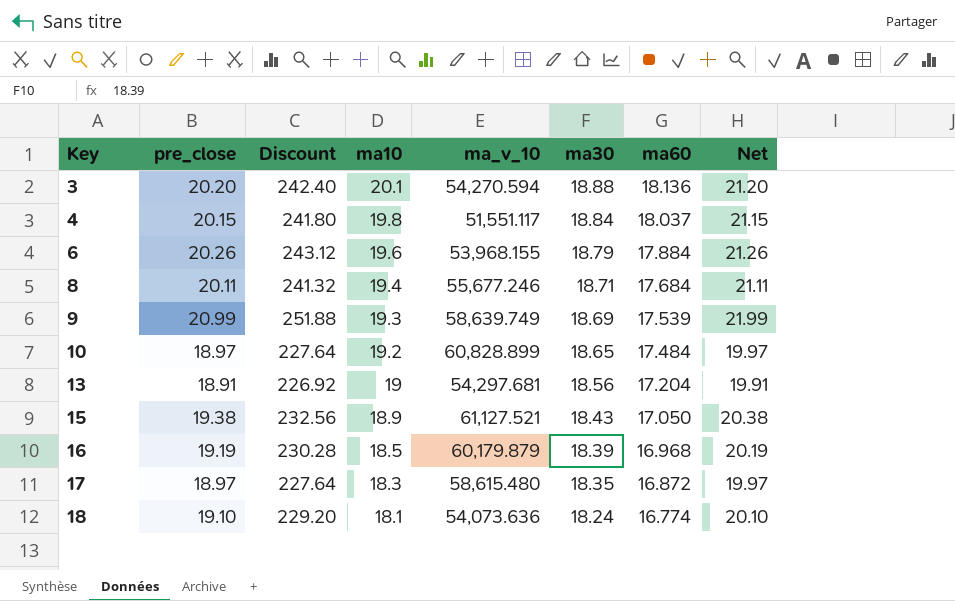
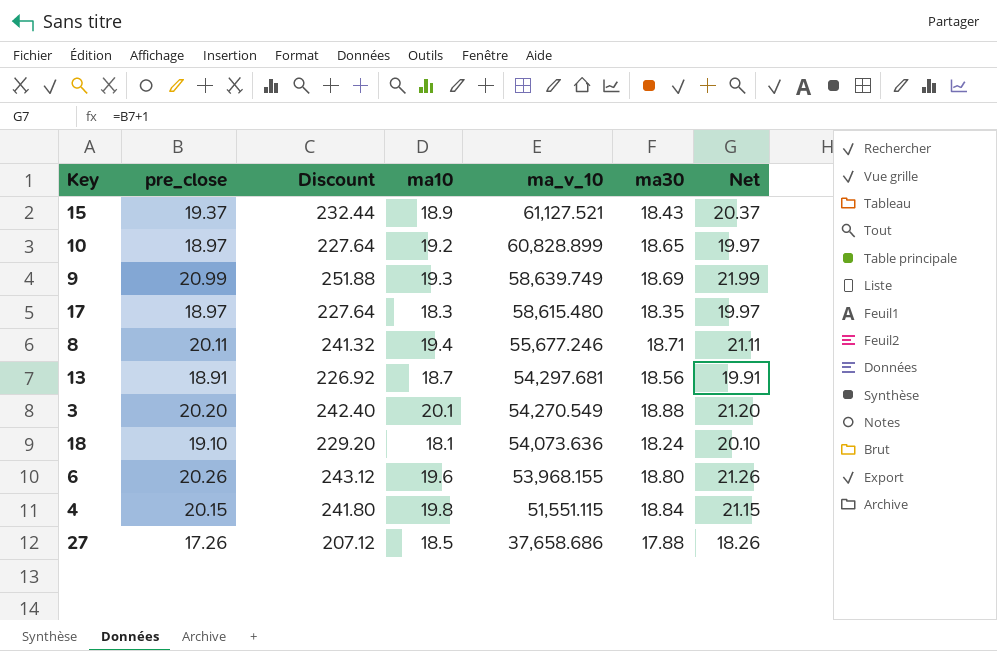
row order: Key ascending -> ma_v_10 descending
column ma60 | position: 7 -> none
row 16: 19.19 | 230.28 | 18.5 | 60,179.879 | 18.39 | 16.968 | 20.19 -> none
15 | pre_close: 19.38 -> 19.37
15 | Discount: 232.56 -> 232.44
15 | Net: 20.38 -> 20.37
13 | ma10: 19 -> 18.7
3 | ma_v_10: 54,270.594 -> 54,270.549
6 | ma30: 18.79 -> 18.80
4 | ma_v_10: 51,551.117 -> 51,551.115
row 27: none -> 17.26 | 207.12 | 18.5 | 37,658.686 | 17.88 | 18.26

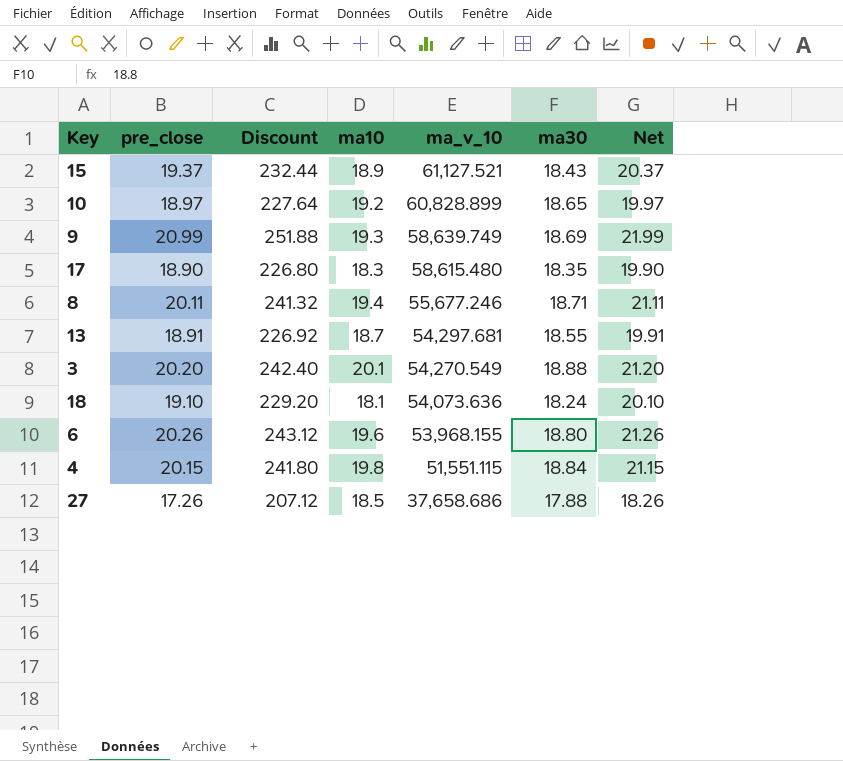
17 | pre_close: 18.97 -> 18.90
17 | Discount: 227.64 -> 226.80
17 | Net: 19.97 -> 19.90
13 | ma30: 18.56 -> 18.55

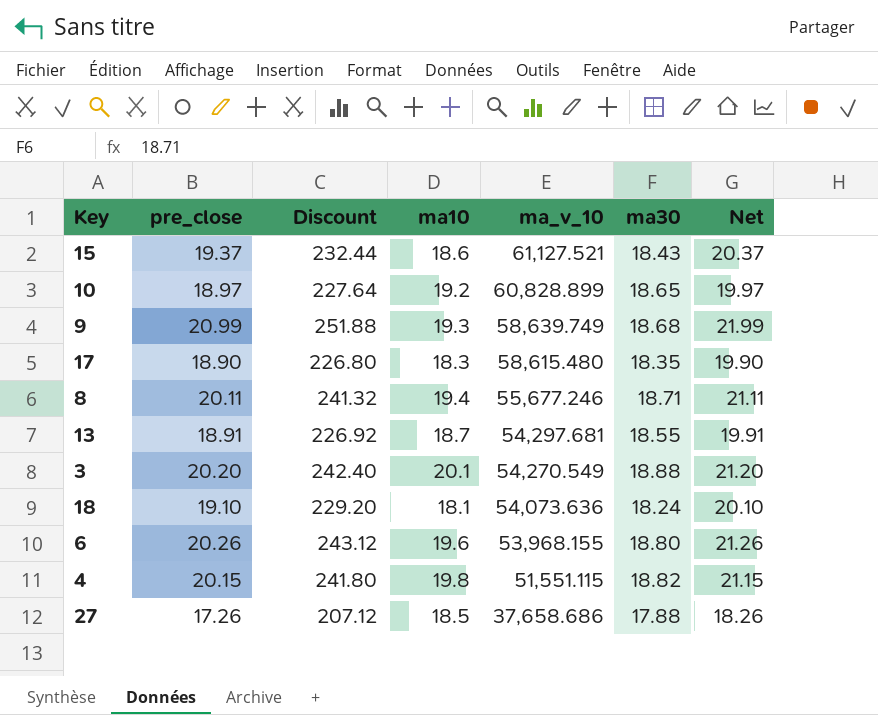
15 | ma10: 18.9 -> 18.6
9 | ma30: 18.69 -> 18.68
4 | ma30: 18.84 -> 18.82

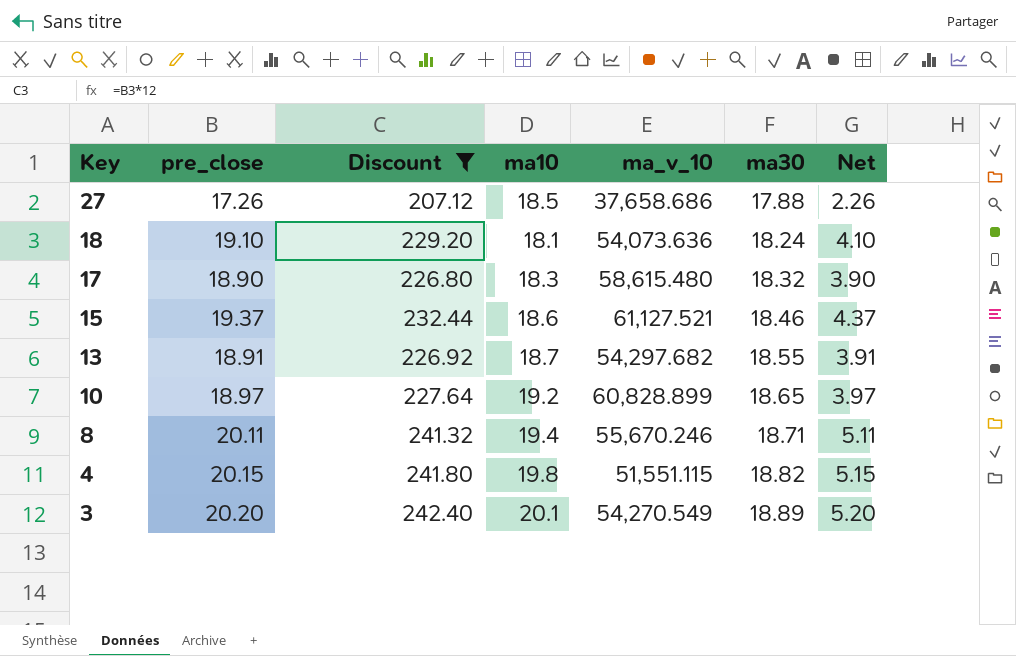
filter: none -> Discount <= 242.40
row order: ma_v_10 descending -> Key descending
column Net | formula: [pre_close] + 1 -> [pre_close] - 15
17 | ma30: 18.35 -> 18.32
15 | ma30: 18.43 -> 18.46
13 | ma_v_10: 54,297.681 -> 54,297.682
8 | ma_v_10: 55,677.246 -> 55,670.246
3 | ma30: 18.88 -> 18.89

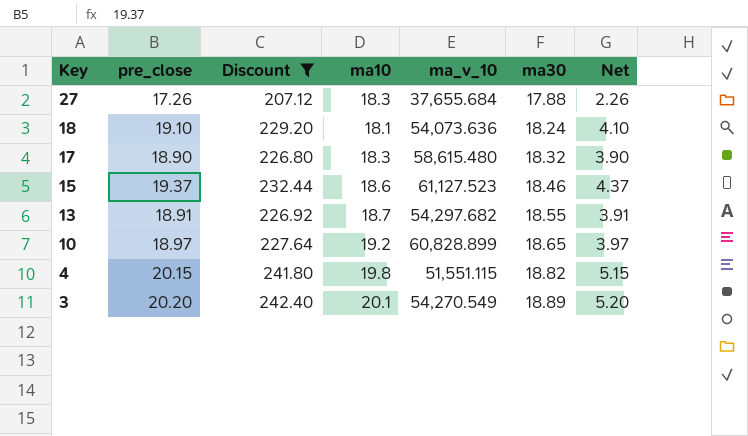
row 8: 20.11 | 241.32 | 19.4 | 55,670.246 | 18.71 | 5.11 -> none
27 | ma10: 18.5 -> 18.3
27 | ma_v_10: 37,658.686 -> 37,655.684
15 | ma_v_10: 61,127.521 -> 61,127.523

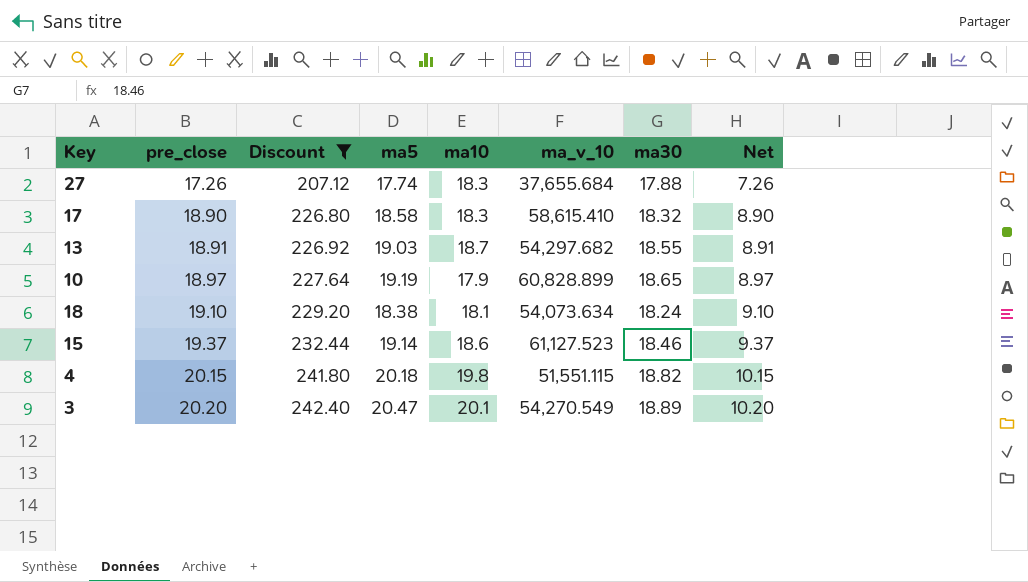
row order: Key descending -> pre_close ascending
column ma5 | position: none -> 4
column Net | formula: [pre_close] - 15 -> [pre_close] - 10
17 | ma_v_10: 58,615.480 -> 58,615.410
10 | ma10: 19.2 -> 17.9
18 | ma_v_10: 54,073.636 -> 54,073.634

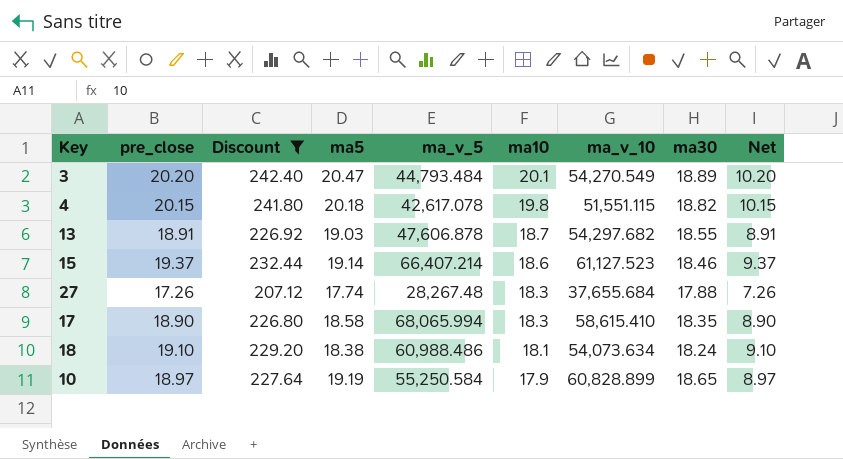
row order: pre_close ascending -> ma10 descending
column ma_v_5 | position: none -> 5
17 | ma30: 18.32 -> 18.35

